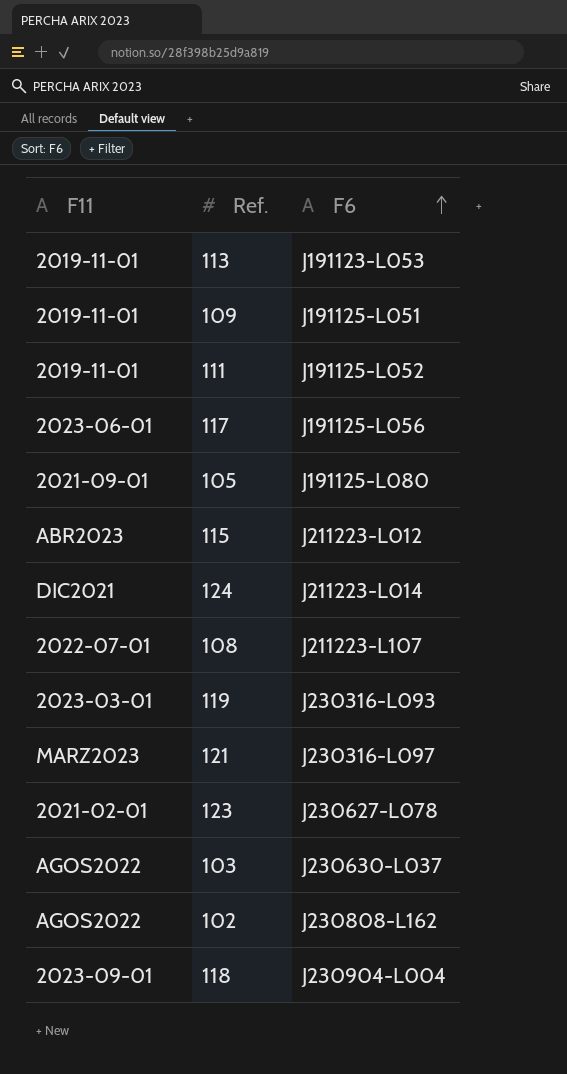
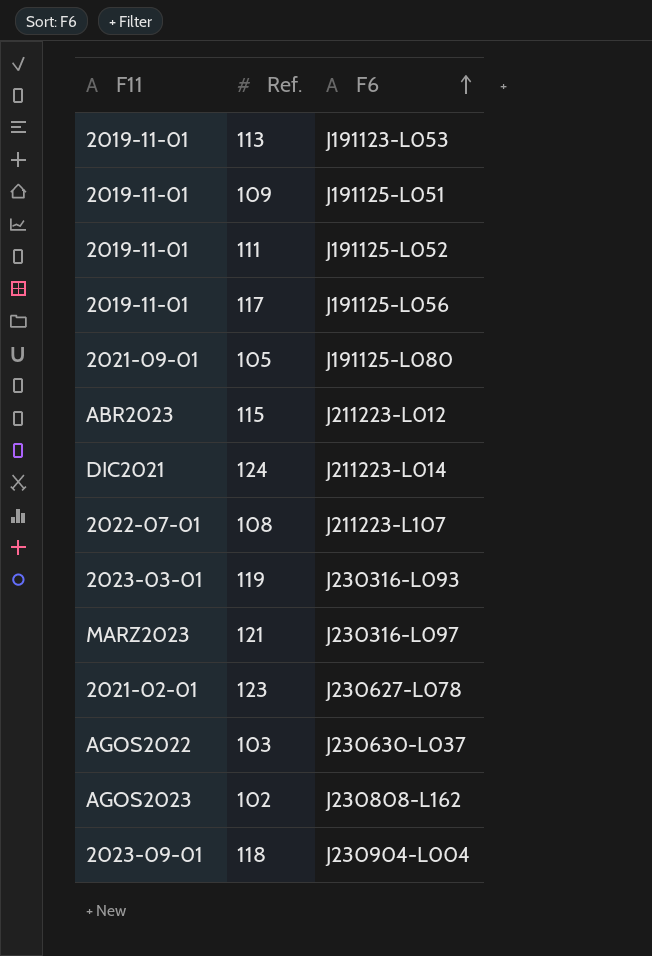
117 | F11: 2023-06-01 -> 2019-11-01
102 | F11: AGOS2022 -> AGOS2023

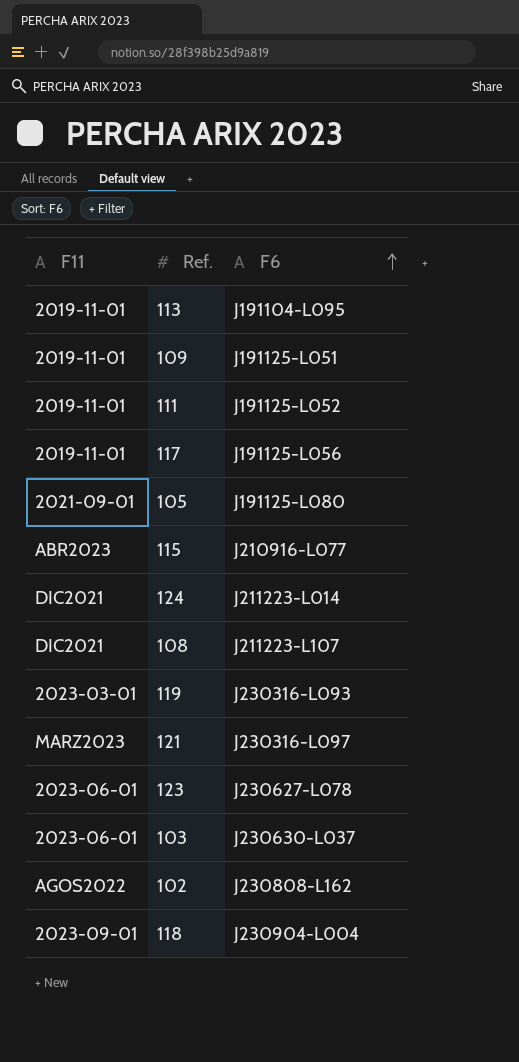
113 | F6: J191123-L053 -> J191104-L095
115 | F6: J211223-L012 -> J210916-L077
108 | F11: 2022-07-01 -> DIC2021
123 | F11: 2021-02-01 -> 2023-06-01
103 | F11: AGOS2022 -> 2023-06-01
102 | F11: AGOS2023 -> AGOS2022

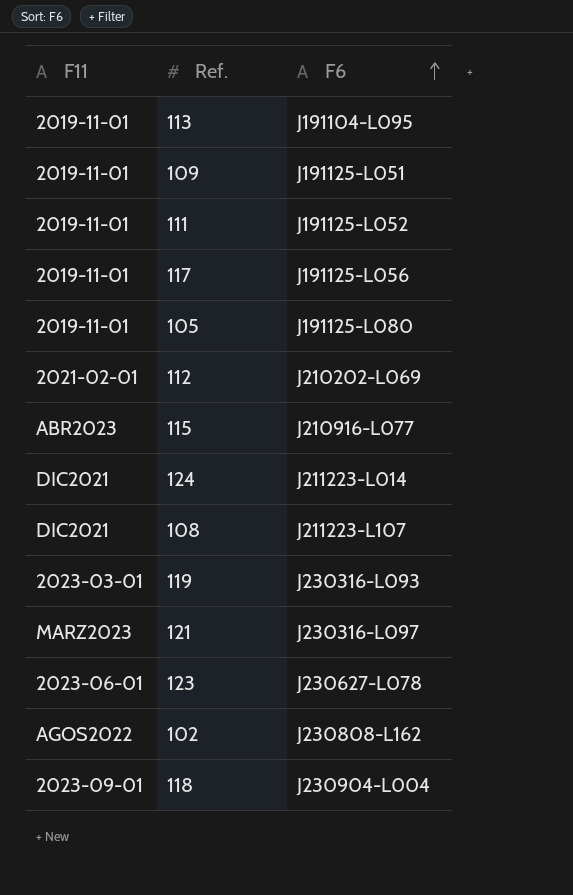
row 103: 2023-06-01 | J230630-L037 -> none
105 | F11: 2021-09-01 -> 2019-11-01
row 112: none -> 2021-02-01 | J210202-L069

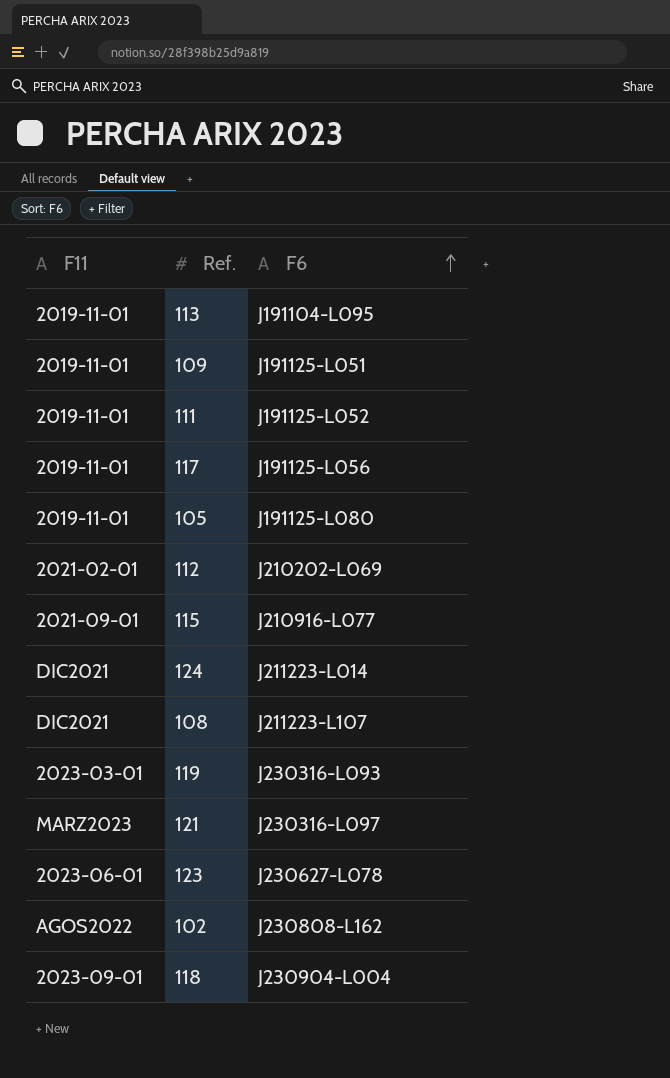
115 | F11: ABR2023 -> 2021-09-01

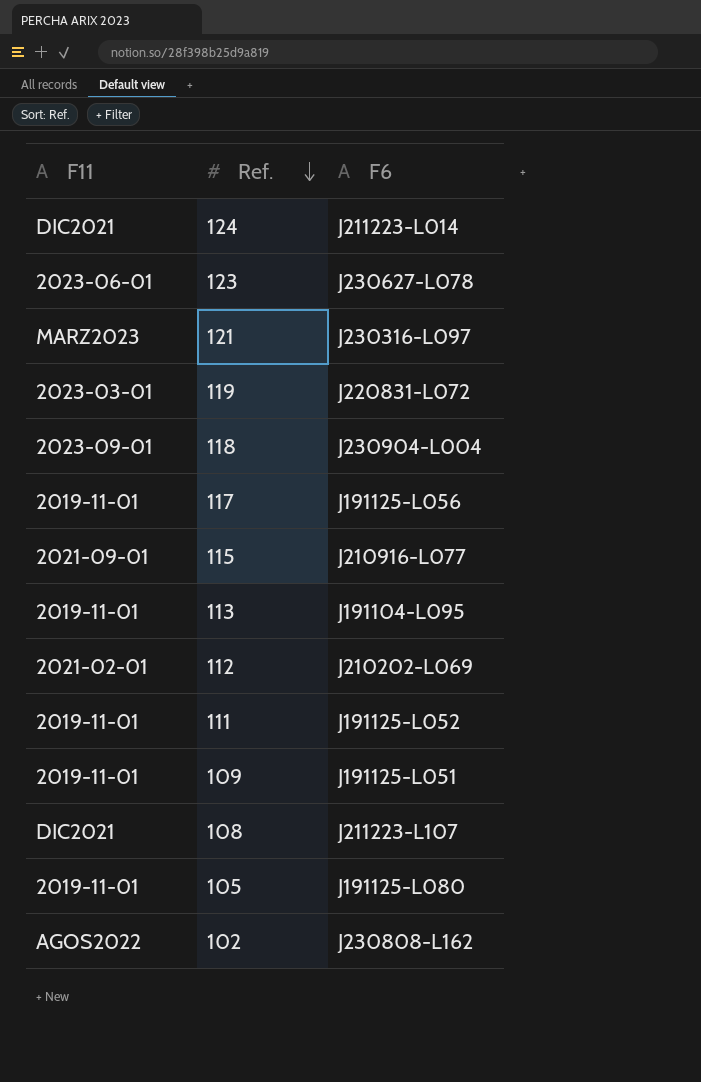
row order: F6 ascending -> Ref. descending
119 | F6: J230316-L093 -> J220831-L072

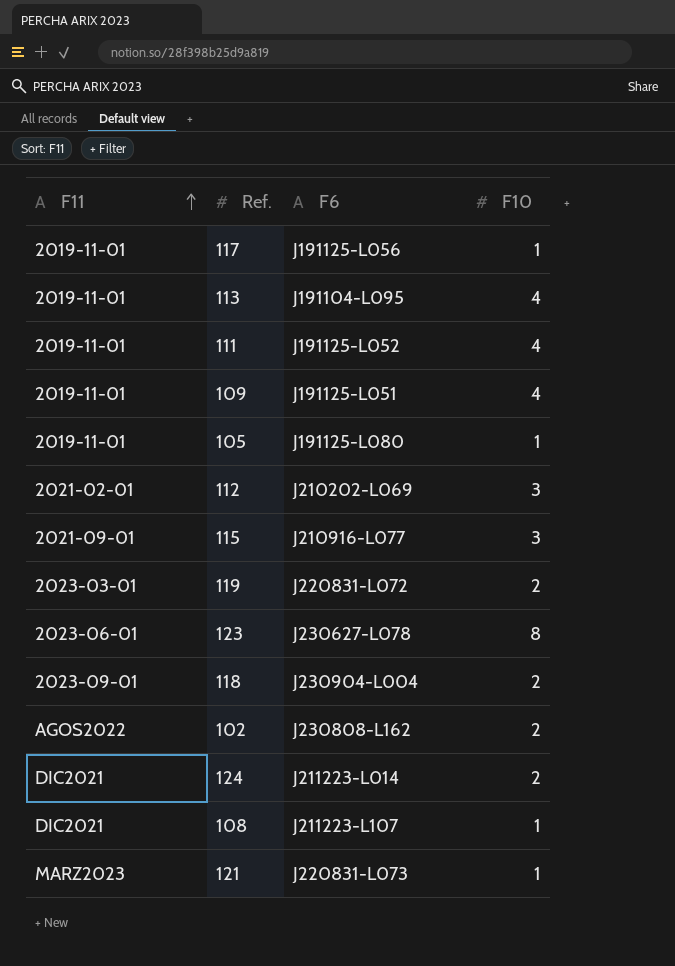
row order: Ref. descending -> F11 ascending
column F10 | position: none -> 4
121 | F6: J230316-L097 -> J220831-L073

